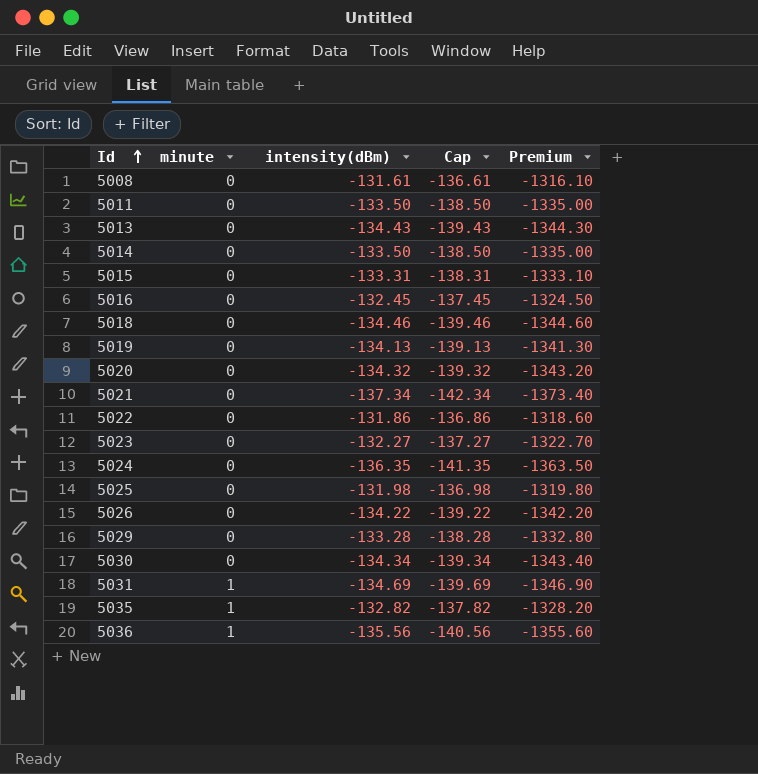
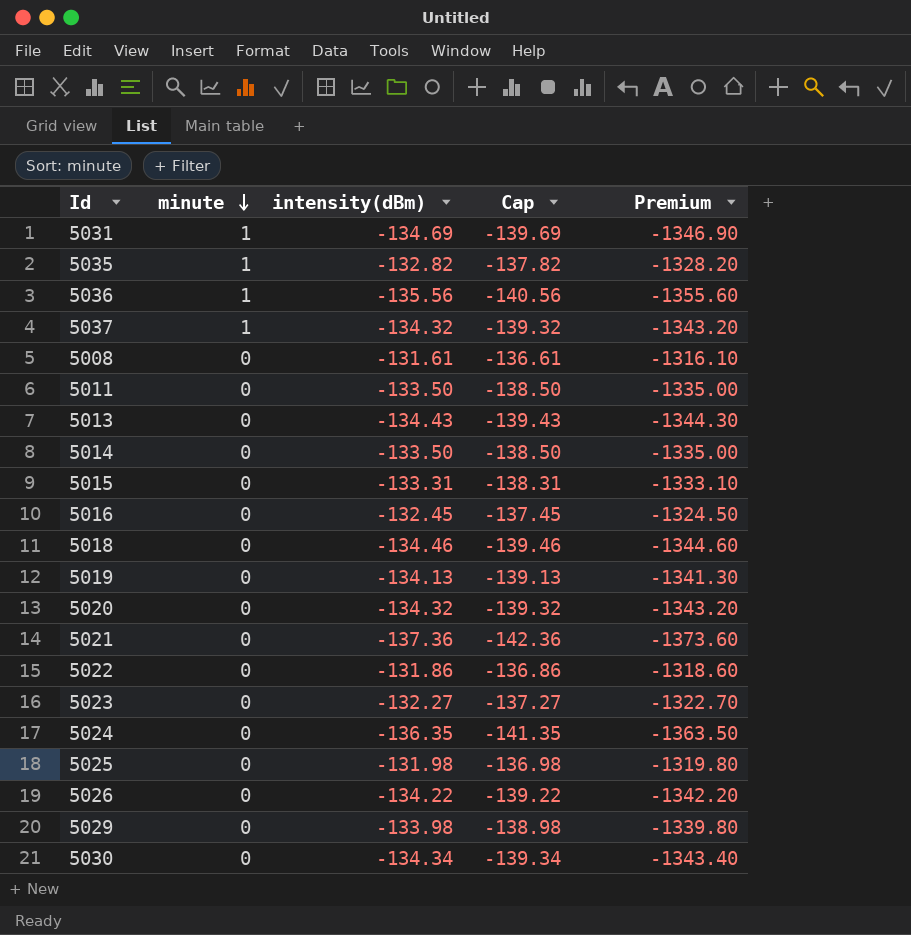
row order: Id ascending -> minute descending
row 5037: none -> 1 | -134.32 | -139.32 | -1343.20
5021 | intensity(dBm): -137.34 -> -137.36
5021 | Cap: -142.34 -> -142.36
5021 | Premium: -1373.40 -> -1373.60
5029 | intensity(dBm): -133.28 -> -133.98
5029 | Cap: -138.28 -> -138.98
5029 | Premium: -1332.80 -> -1339.80

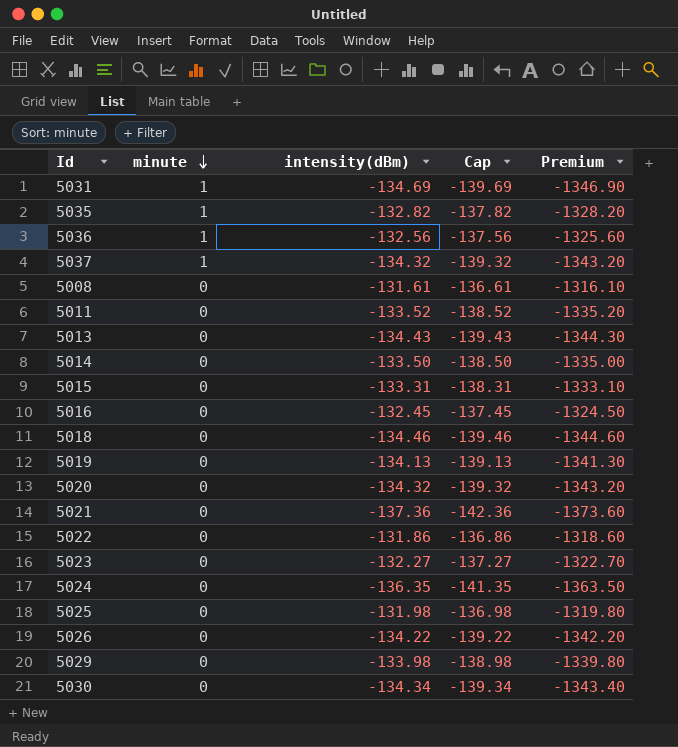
5036 | intensity(dBm): -135.56 -> -132.56
5036 | Cap: -140.56 -> -137.56
5036 | Premium: -1355.60 -> -1325.60
5011 | intensity(dBm): -133.50 -> -133.52
5011 | Cap: -138.50 -> -138.52
5011 | Premium: -1335.00 -> -1335.20

